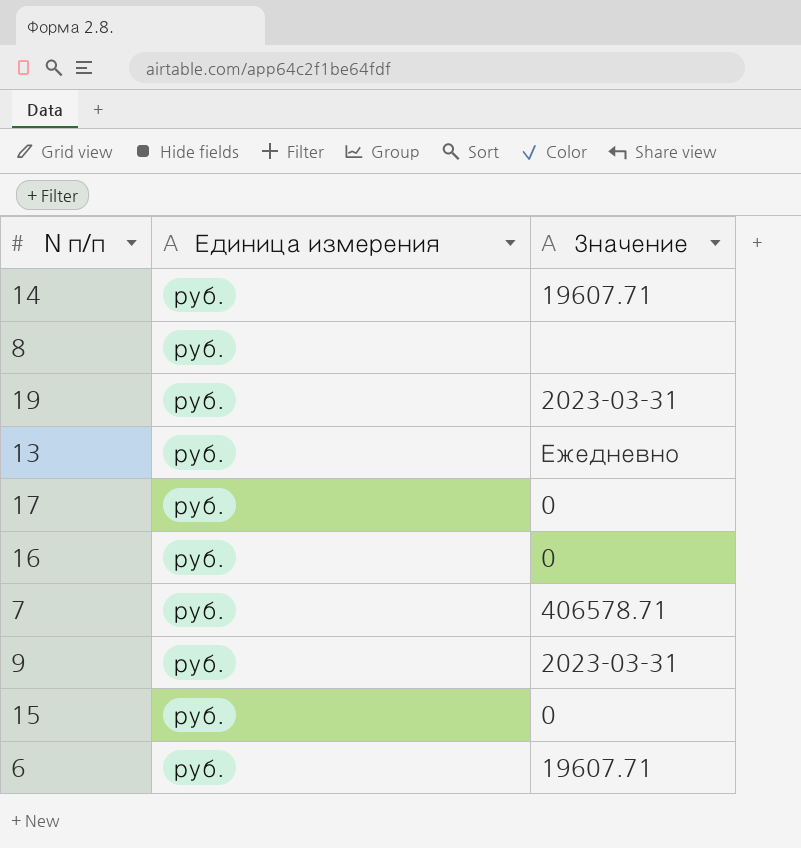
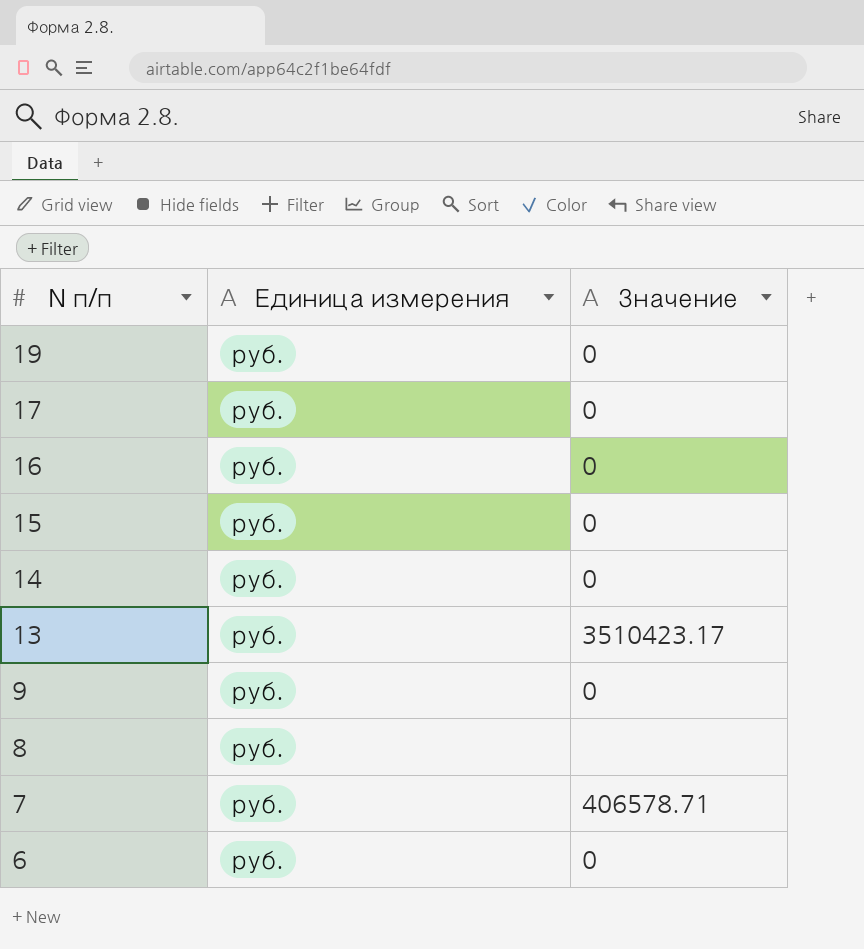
row order: none -> N п/п descending
19 | Значение: 2023-03-31 -> 0
14 | Значение: 19607.71 -> 0
13 | Значение: Ежедневно -> 3510423.17
9 | Значение: 2023-03-31 -> 0
6 | Значение: 19607.71 -> 0

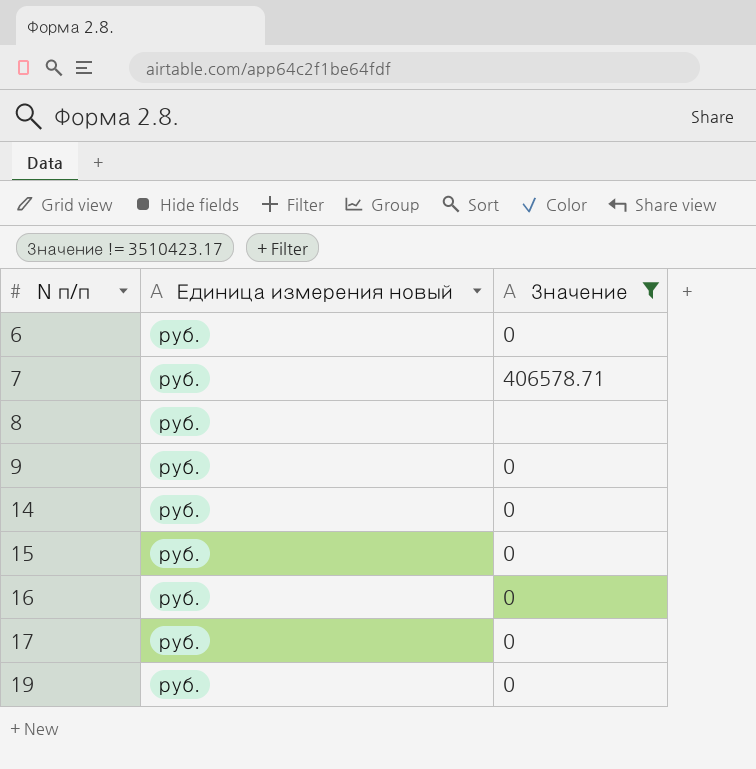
filter: none -> Значение != 3510423.17
row order: N п/п descending -> N п/п ascending
column name: Единица измерения -> Единица измерения новый

